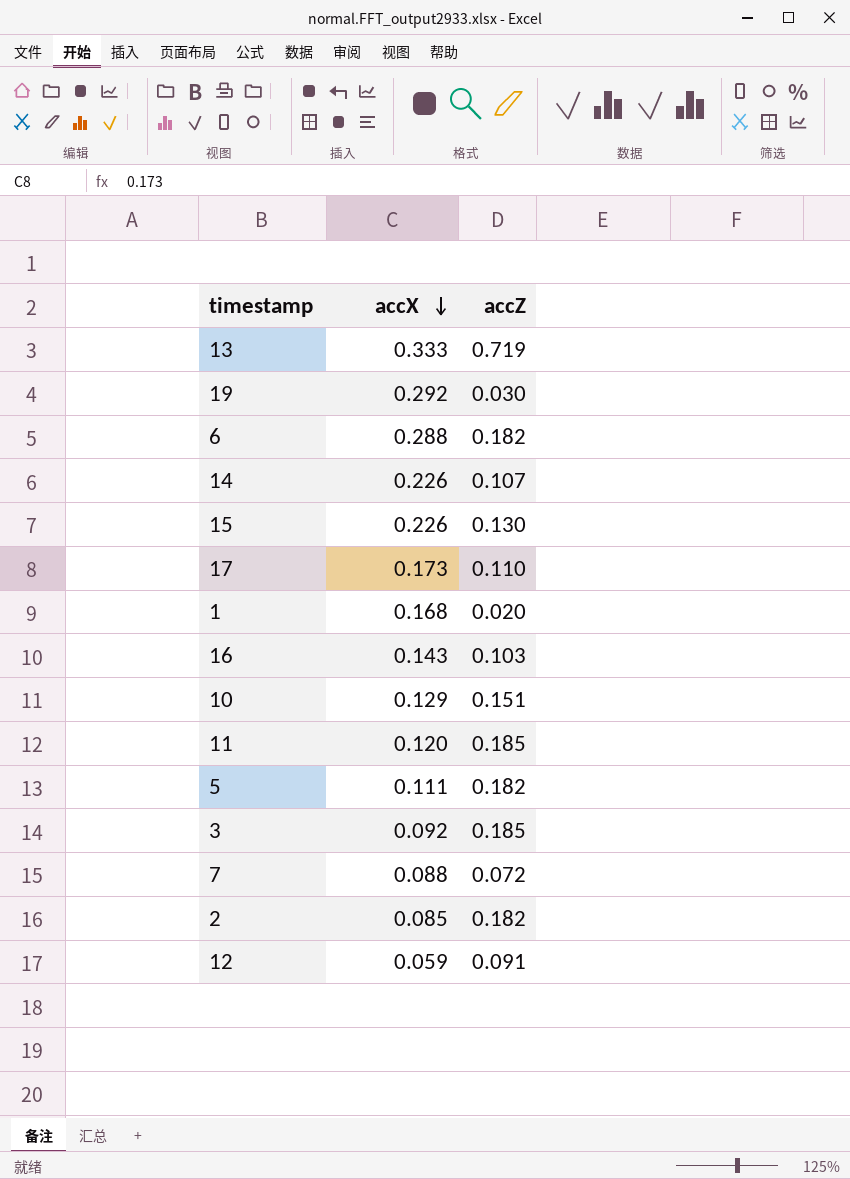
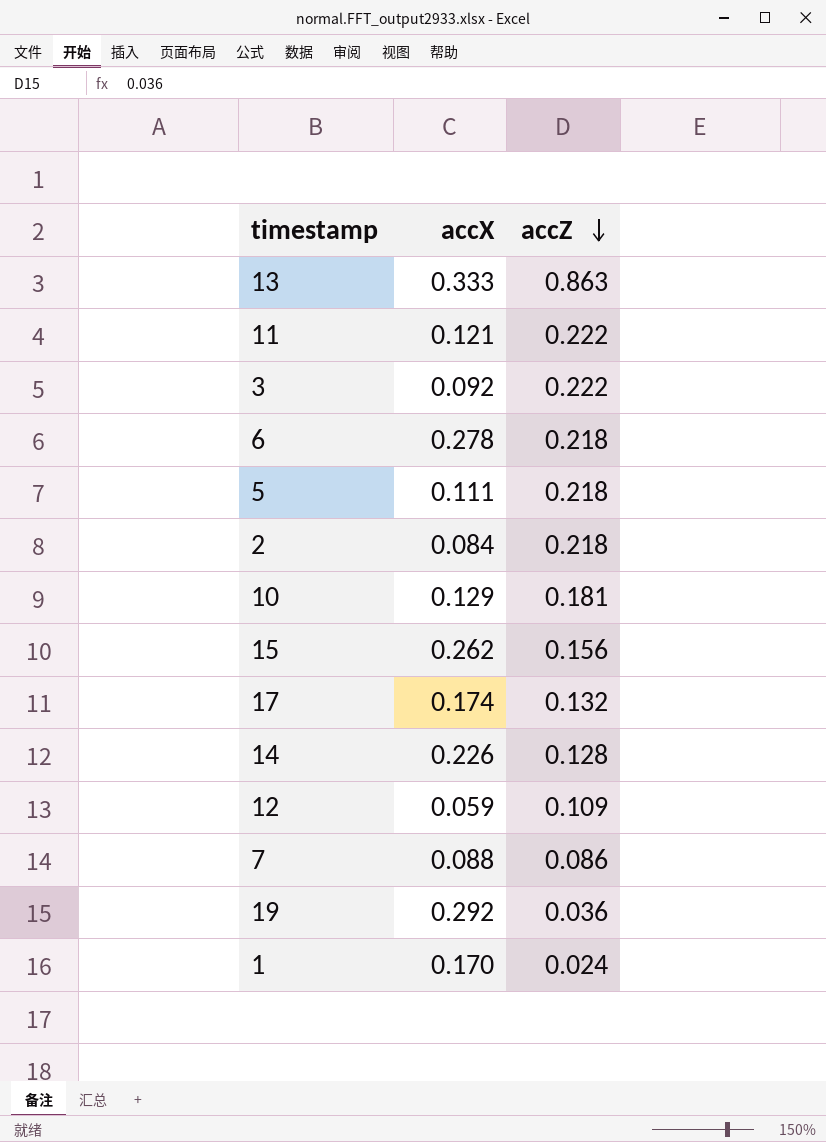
row order: accX descending -> accZ descending
row 16: 0.143 | 0.103 -> none
13 | accZ: 0.719 -> 0.863
11 | accX: 0.120 -> 0.121
11 | accZ: 0.185 -> 0.222
3 | accZ: 0.185 -> 0.222
6 | accX: 0.288 -> 0.278
6 | accZ: 0.182 -> 0.218
5 | accZ: 0.182 -> 0.218
2 | accX: 0.085 -> 0.084
2 | accZ: 0.182 -> 0.218
10 | accZ: 0.151 -> 0.181
15 | accX: 0.226 -> 0.262
15 | accZ: 0.130 -> 0.156
17 | accX: 0.173 -> 0.174
17 | accZ: 0.110 -> 0.132
14 | accZ: 0.107 -> 0.128
12 | accZ: 0.091 -> 0.109
7 | accZ: 0.072 -> 0.086
19 | accZ: 0.030 -> 0.036
1 | accX: 0.168 -> 0.170
1 | accZ: 0.020 -> 0.024

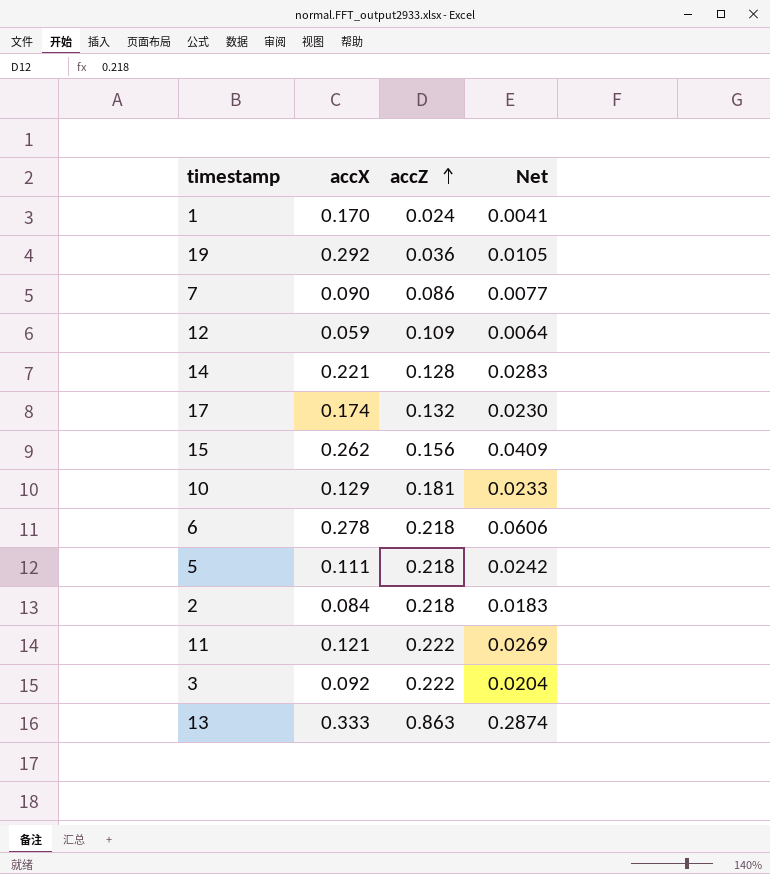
row order: accZ descending -> accZ ascending
column Net | formula: none -> [accX] * [accZ]
7 | accX: 0.088 -> 0.090
14 | accX: 0.226 -> 0.221

